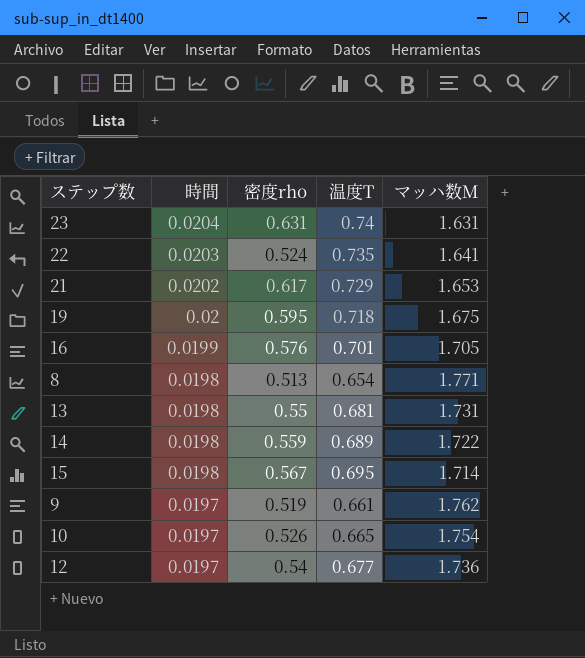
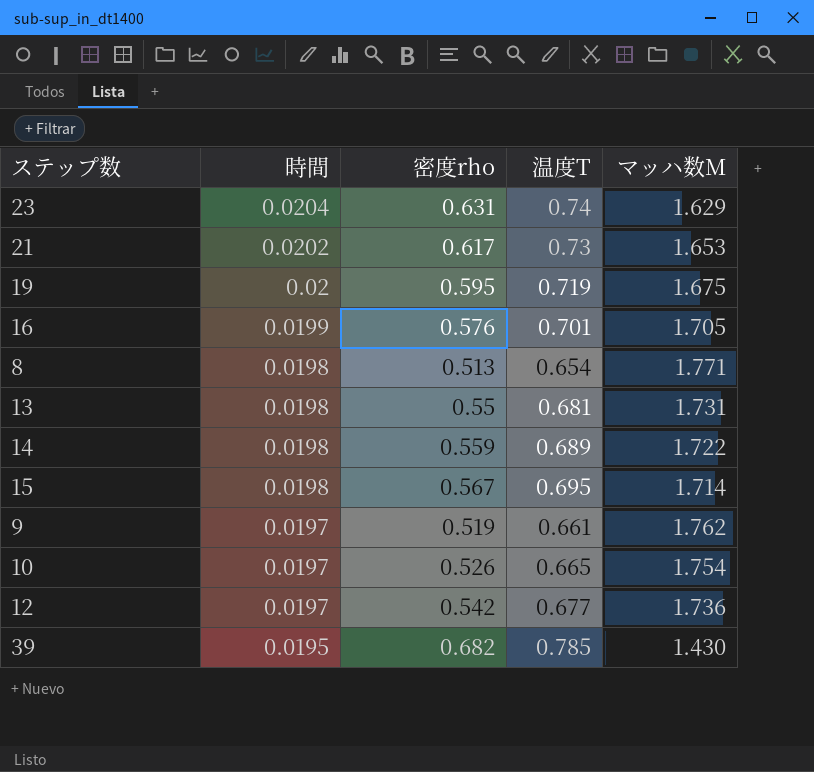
row 22: 0.0203 | 0.524 | 0.735 | 1.641 -> none
23 | マッハ数M: 1.631 -> 1.629
21 | 温度T: 0.729 -> 0.73
19 | 温度T: 0.718 -> 0.719
12 | 密度rho: 0.54 -> 0.542
row 39: none -> 0.0195 | 0.682 | 0.785 | 1.430

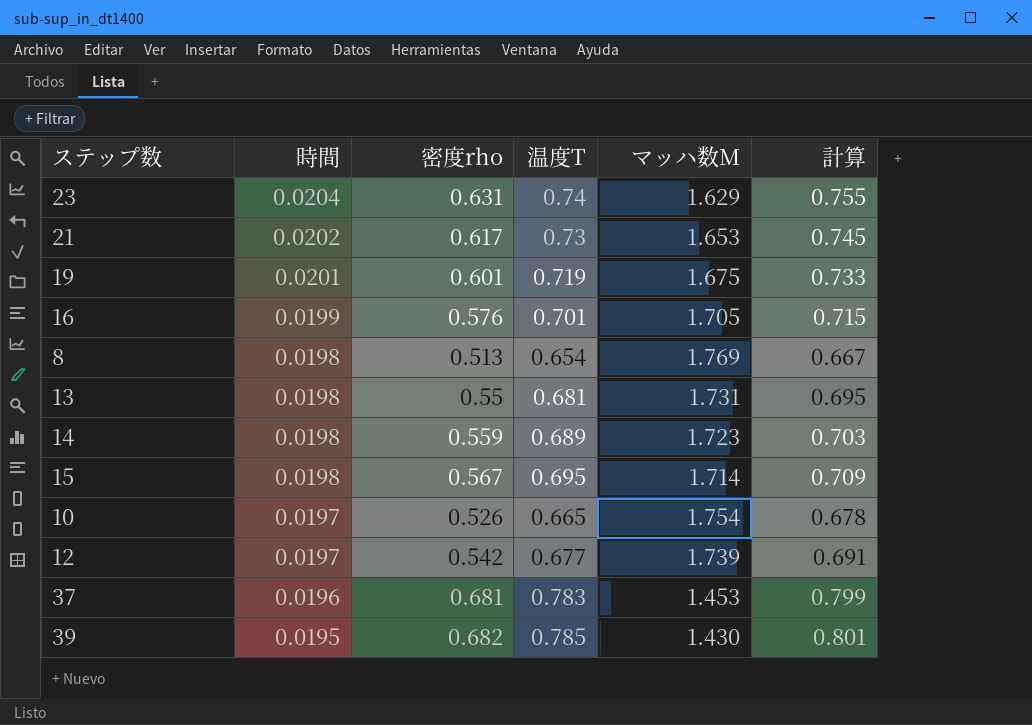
column 計算 | formula: none -> [温度T] * 1.02
row 9: 0.0197 | 0.519 | 0.661 | 1.762 -> none
19 | 時間: 0.02 -> 0.0201
19 | 密度rho: 0.595 -> 0.601
8 | マッハ数M: 1.771 -> 1.769
14 | マッハ数M: 1.722 -> 1.723
12 | マッハ数M: 1.736 -> 1.739
row 37: none -> 0.0196 | 0.681 | 0.783 | 1.453 | 0.799

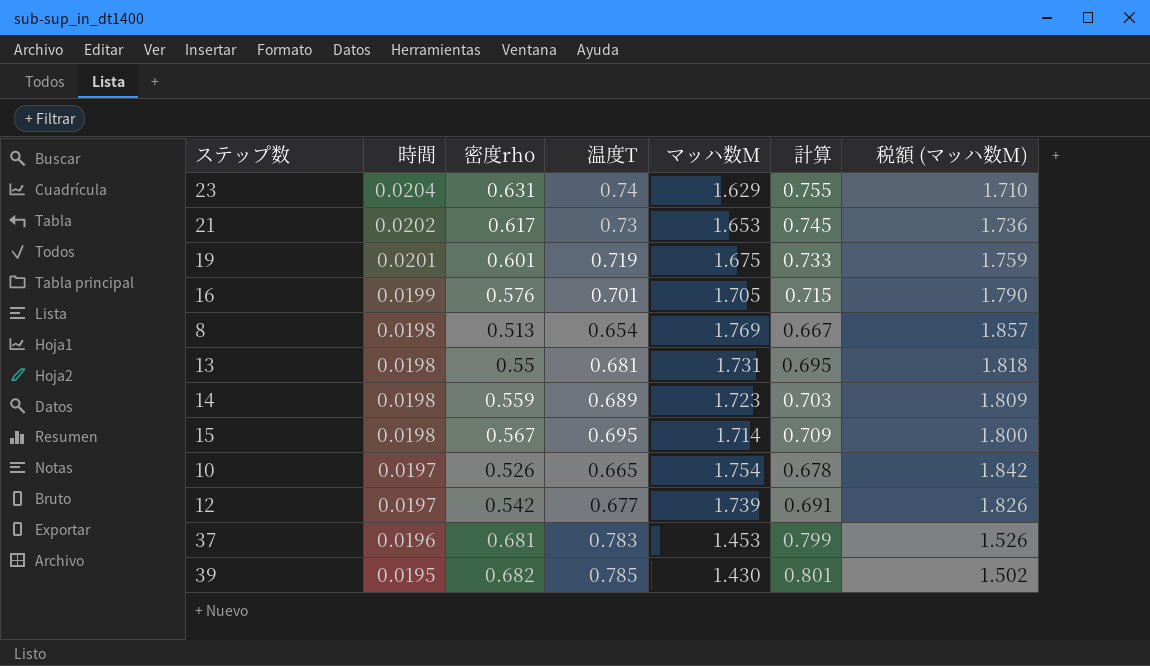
column 税額 (マッハ数M) | formula: none -> [マッハ数M] * 1.05

